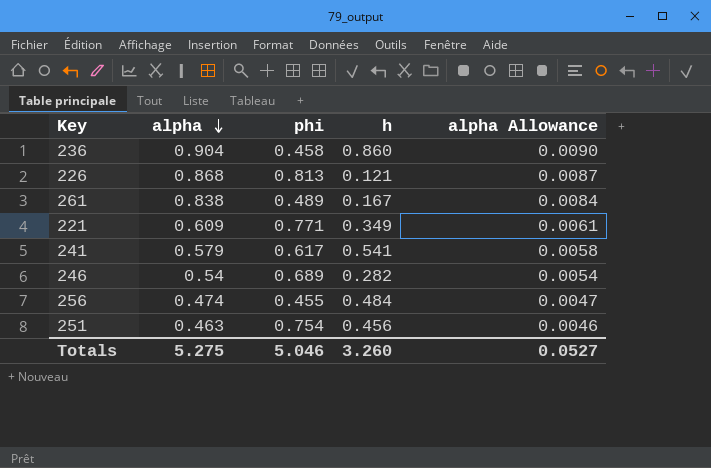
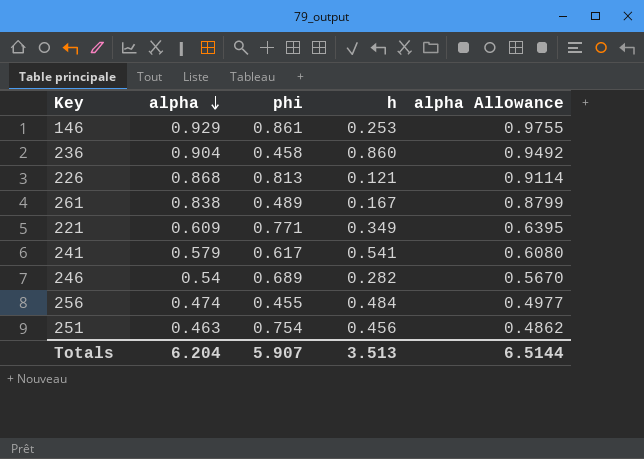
column alpha Allowance | formula: [alpha] * 0.01 -> [alpha] * 1.05
row 146: none -> 0.929 | 0.861 | 0.253 | 0.9755
Totals | alpha: 5.275 -> 6.204
Totals | phi: 5.046 -> 5.907
Totals | h: 3.260 -> 3.513
Totals | alpha Allowance: 0.0527 -> 6.5144

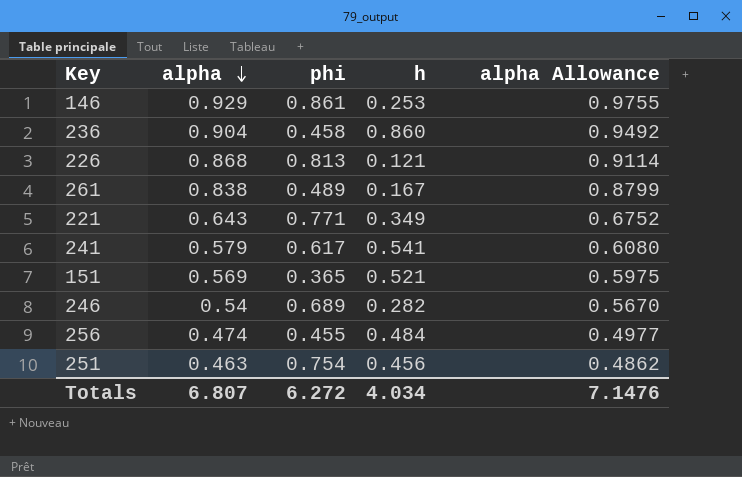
221 | alpha: 0.609 -> 0.643
221 | alpha Allowance: 0.6395 -> 0.6752
row 151: none -> 0.569 | 0.365 | 0.521 | 0.5975
Totals | alpha: 6.204 -> 6.807
Totals | phi: 5.907 -> 6.272
Totals | h: 3.513 -> 4.034
Totals | alpha Allowance: 6.5144 -> 7.1476

